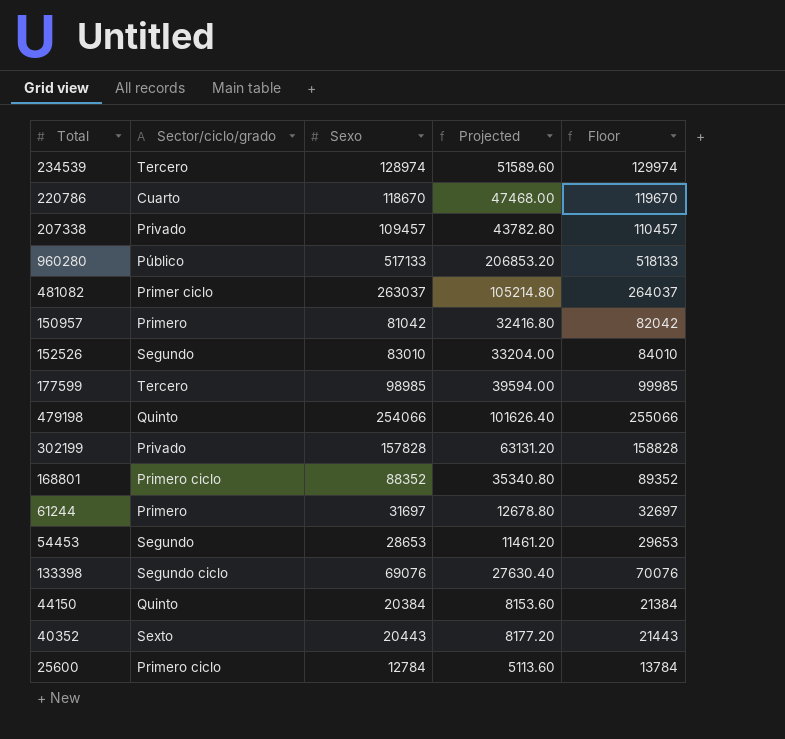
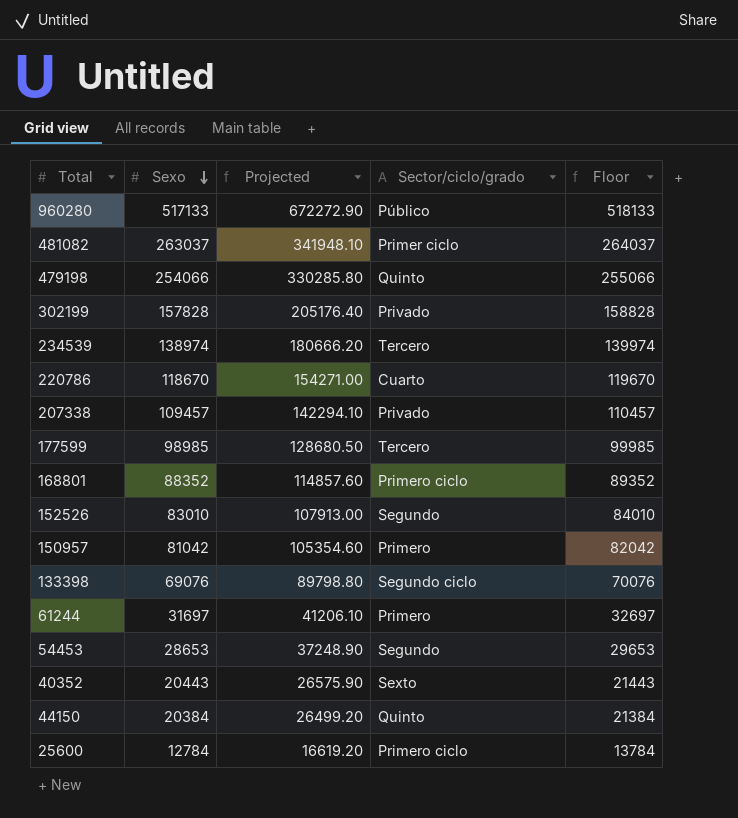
row order: none -> Sexo descending
column Projected | formula: [Sexo] * 0.4 -> [Sexo] * 1.3
column Sector/ciclo/grado | position: 2 -> 4
234539 | Sexo: 128974 -> 138974
234539 | Floor: 129974 -> 139974

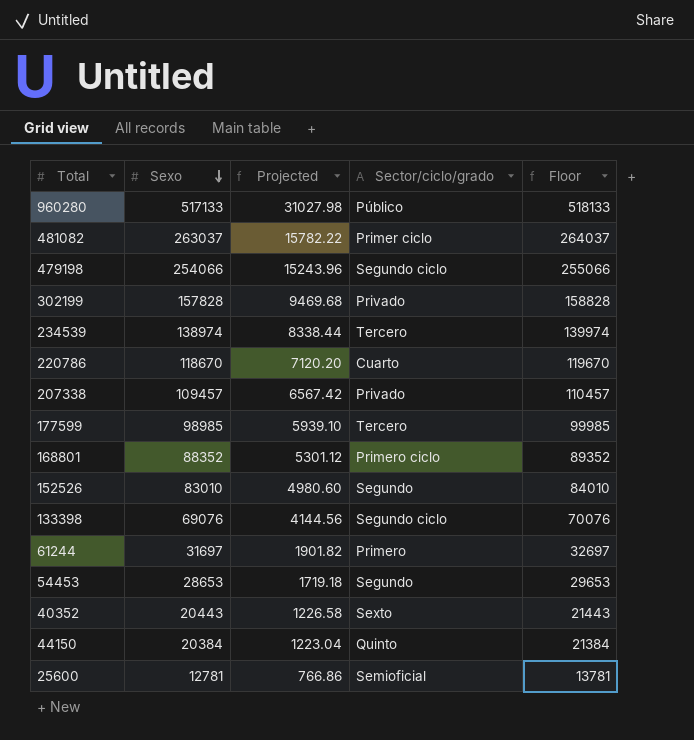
column Projected | formula: [Sexo] * 1.3 -> [Sexo] * 0.06
row 150957: 81042 | 105354.60 | Primero | 82042 -> none
479198 | Sector/ciclo/grado: Quinto -> Segundo ciclo
25600 | Sexo: 12784 -> 12781
25600 | Sector/ciclo/grado: Primero ciclo -> Semioficial
25600 | Floor: 13784 -> 13781

